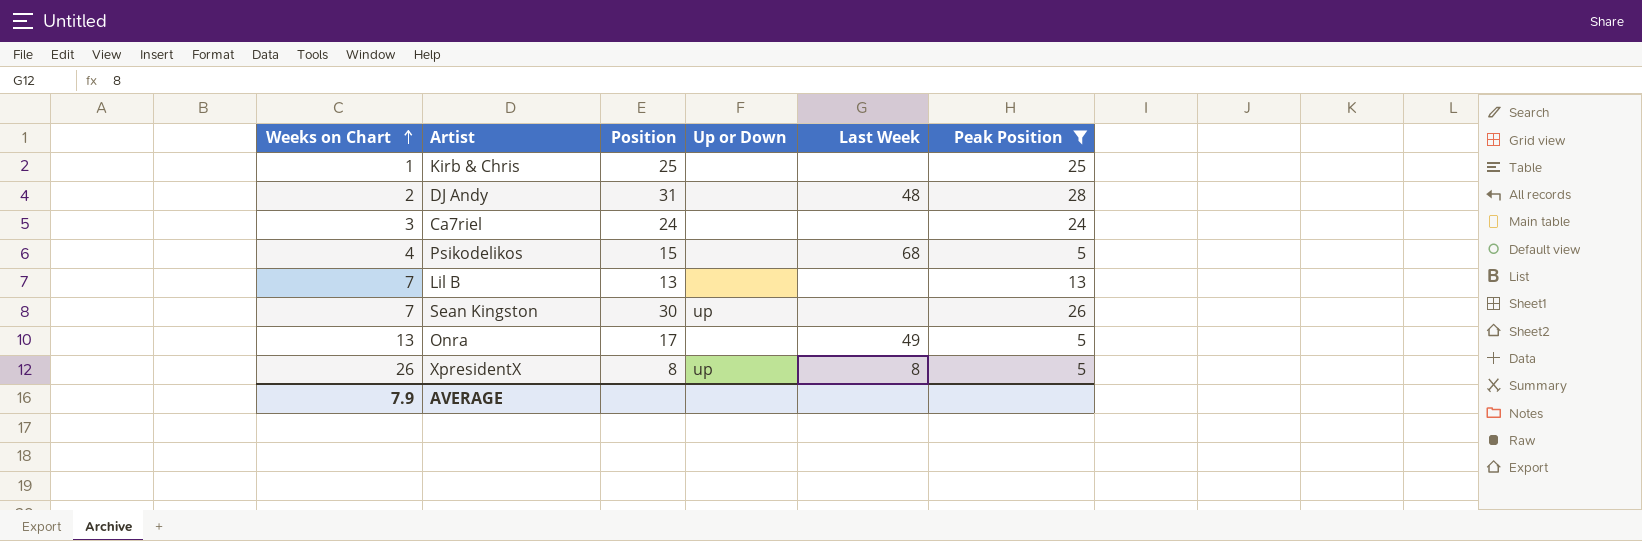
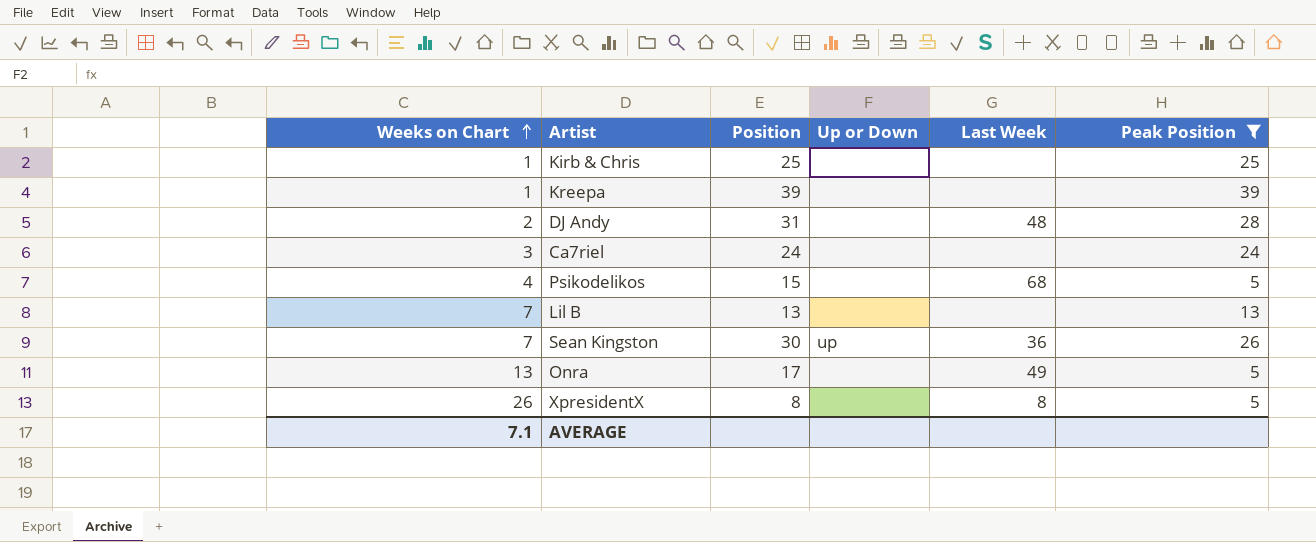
row Kreepa: none -> 1 | 39 | none | none | 39
Sean Kingston | Last Week: none -> 36
XpresidentX | Up or Down: up -> none
AVERAGE | Weeks on Chart: 7.9 -> 7.1

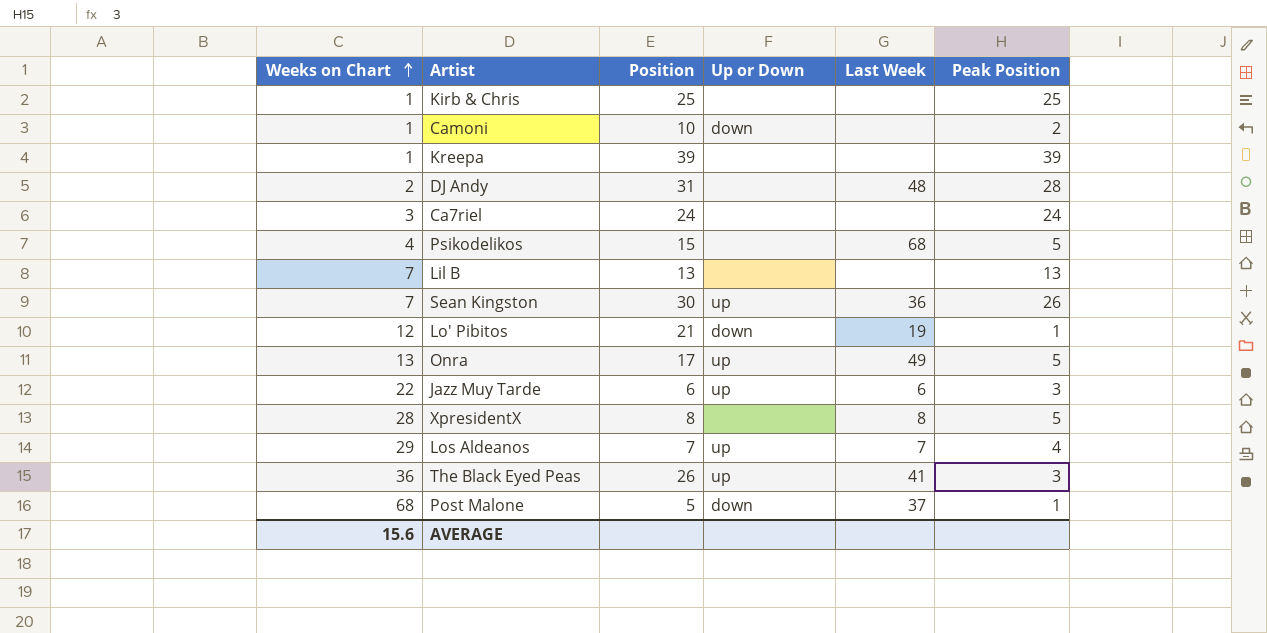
filter: Peak Position >= 5 -> none
Onra | Up or Down: none -> up
XpresidentX | Weeks on Chart: 26 -> 28
AVERAGE | Weeks on Chart: 7.1 -> 15.6

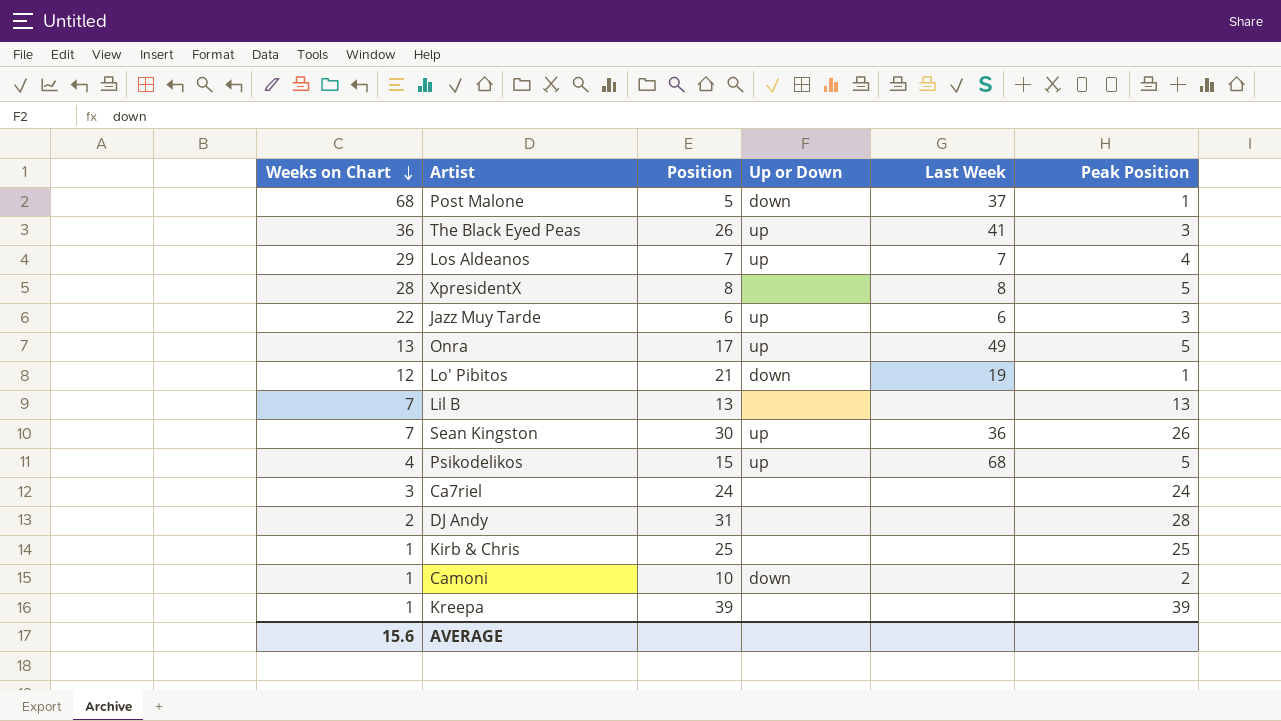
row order: Weeks on Chart ascending -> Weeks on Chart descending
Psikodelikos | Up or Down: none -> up
DJ Andy | Last Week: 48 -> none

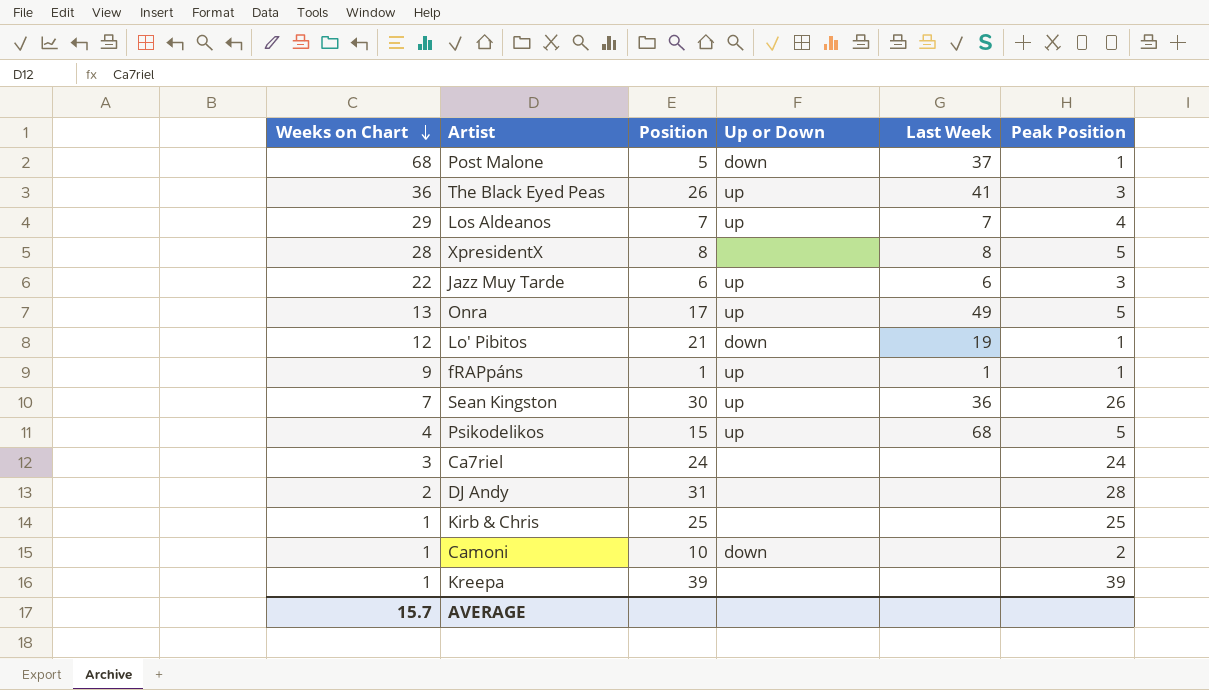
row Lil B: 7 | 13 | none | none | 13 -> none
row fRAPpáns: none -> 9 | 1 | up | 1 | 1
AVERAGE | Weeks on Chart: 15.6 -> 15.7

